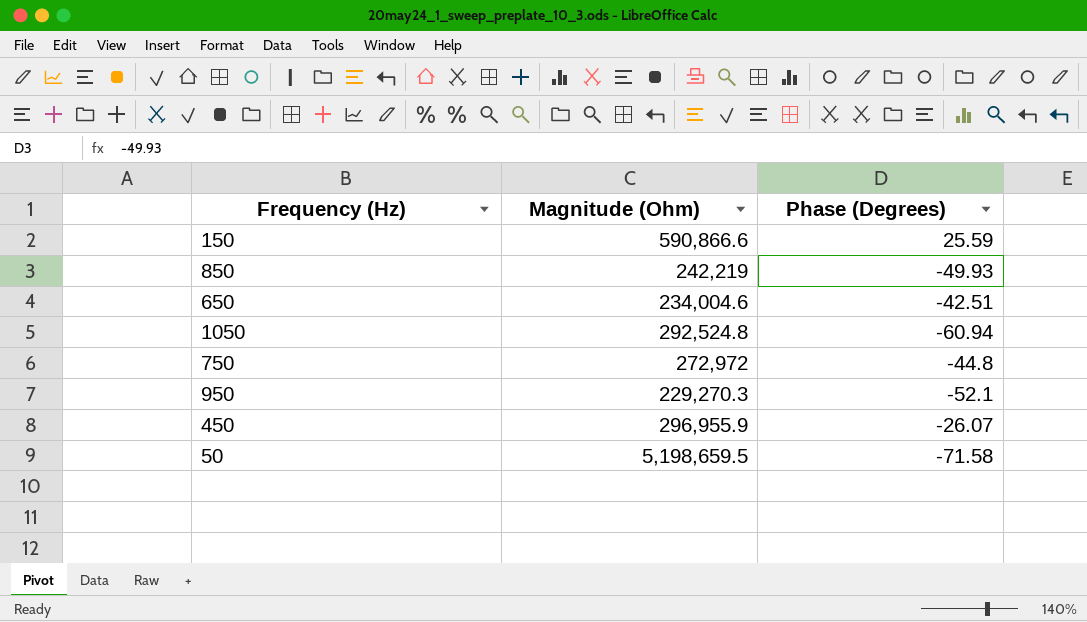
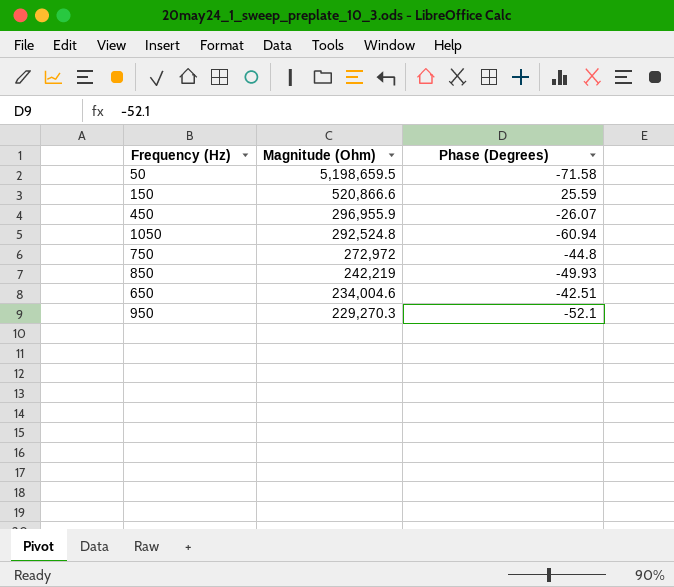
row order: none -> Magnitude (Ohm) descending
150 | Magnitude (Ohm): 590,866.6 -> 520,866.6

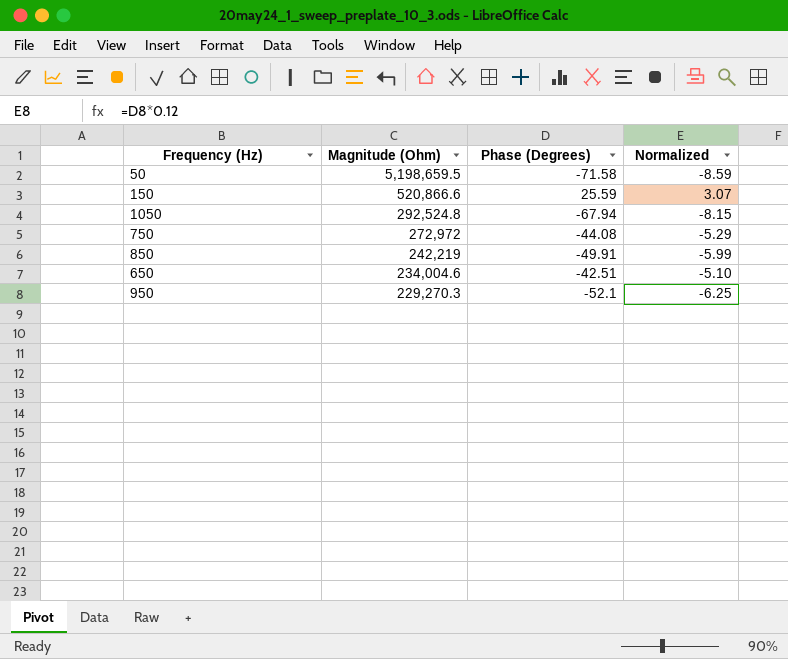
column Normalized | formula: none -> [Phase (Degrees)] * 0.12
row 450: 296,955.9 | -26.07 -> none
1050 | Phase (Degrees): -60.94 -> -67.94
750 | Phase (Degrees): -44.8 -> -44.08
850 | Phase (Degrees): -49.93 -> -49.91

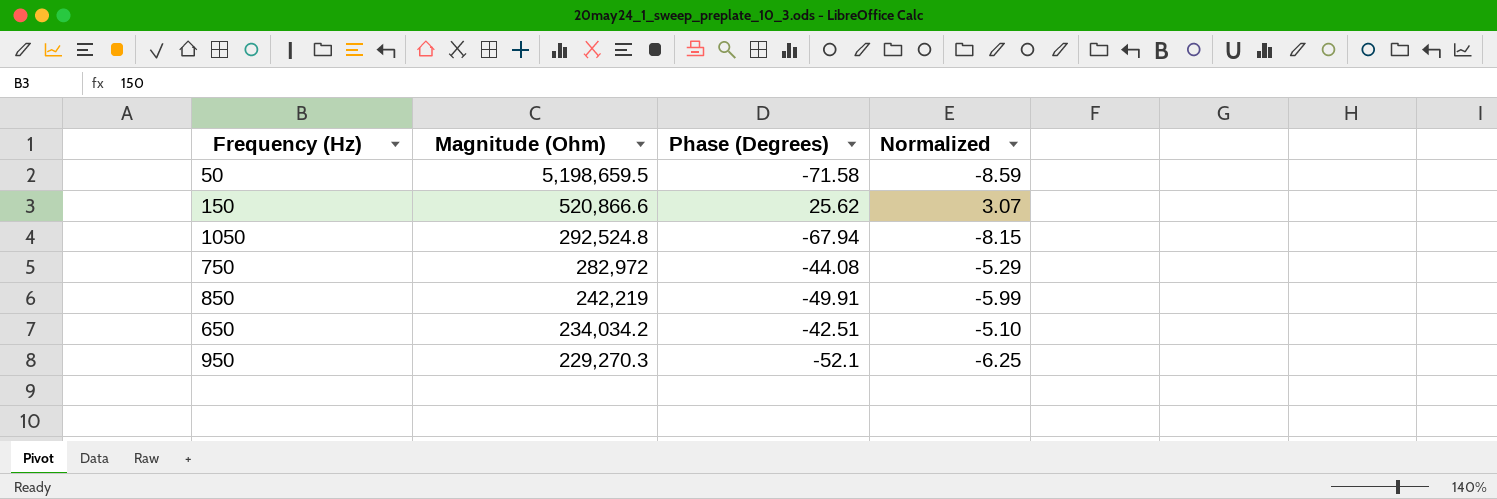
150 | Phase (Degrees): 25.59 -> 25.62
750 | Magnitude (Ohm): 272,972 -> 282,972
650 | Magnitude (Ohm): 234,004.6 -> 234,034.2

